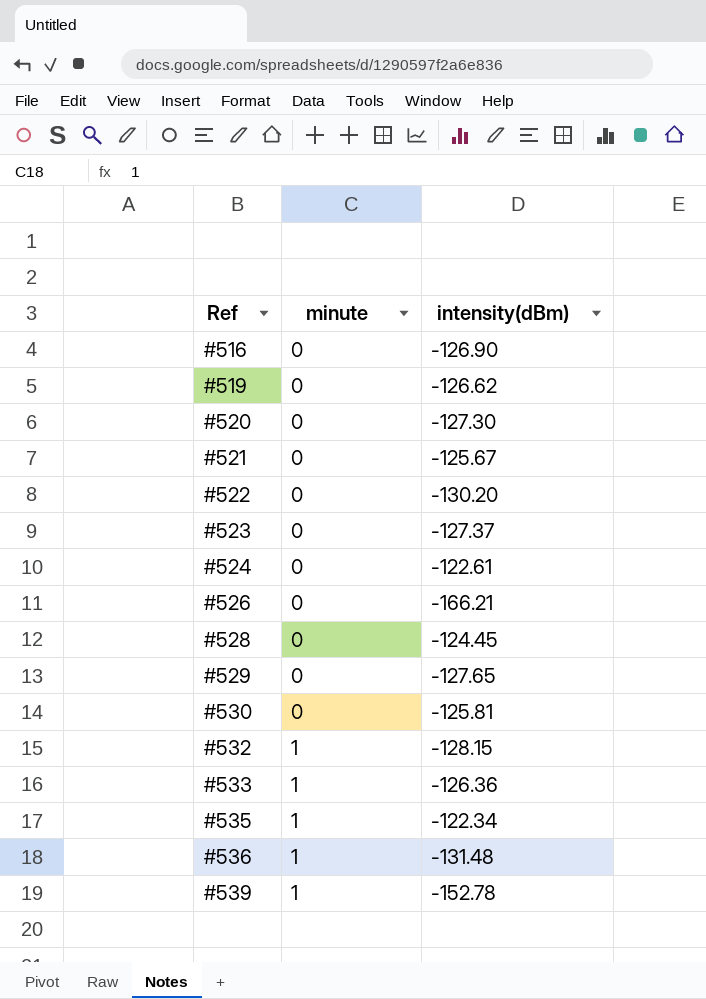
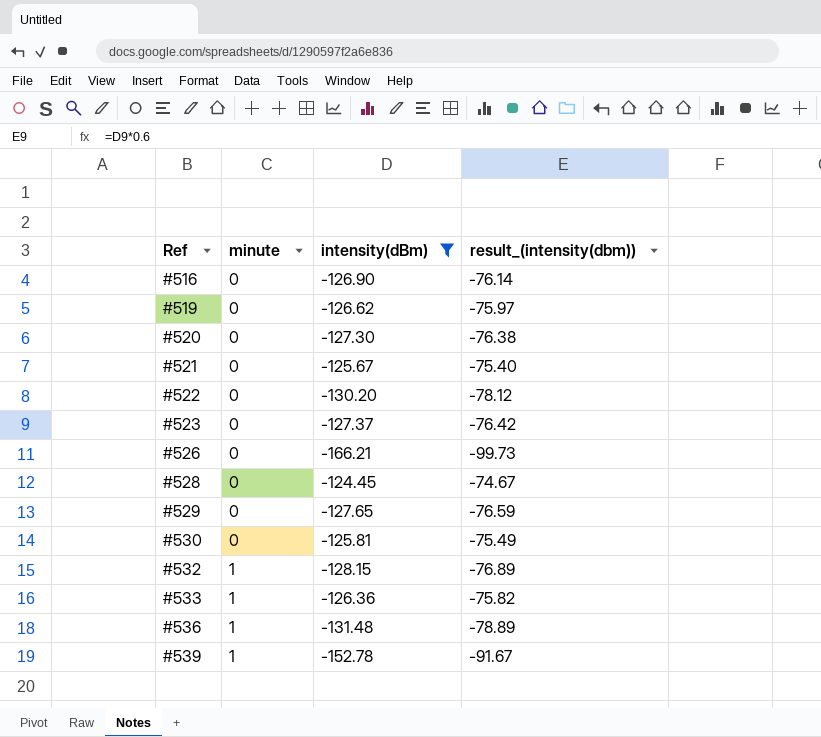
filter: none -> intensity(dBm) <= -124.45
column result_(intensity(dbm)) | formula: none -> [intensity(dBm)] * 0.6

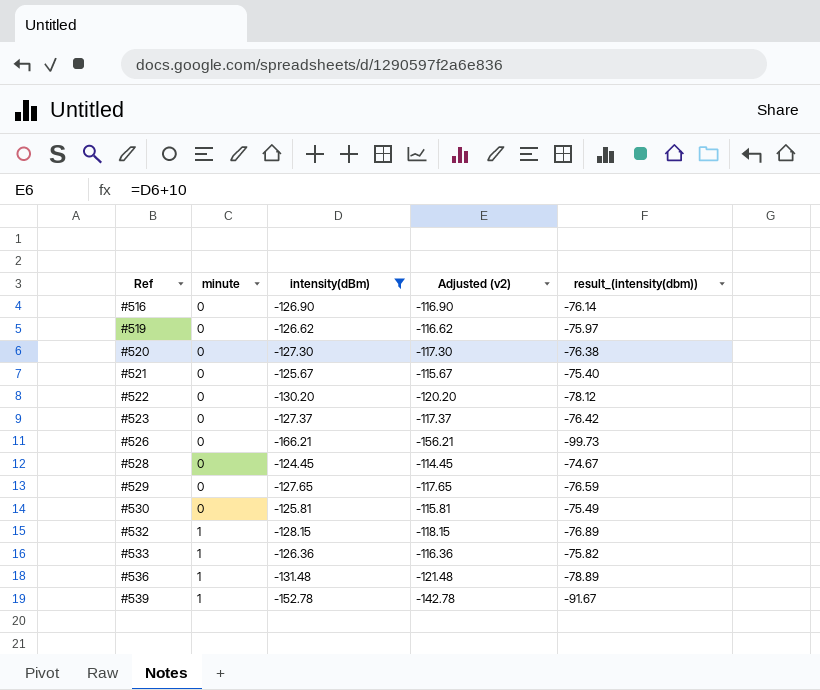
column Adjusted (v2) | formula: none -> [intensity(dBm)] + 10

